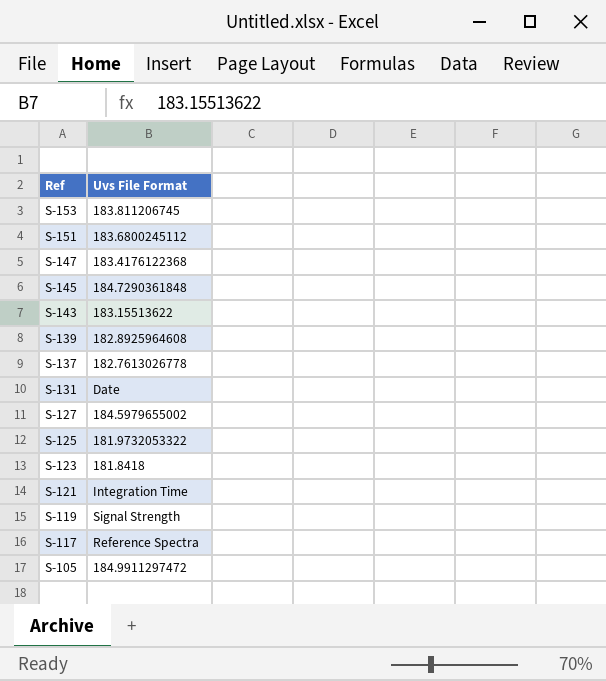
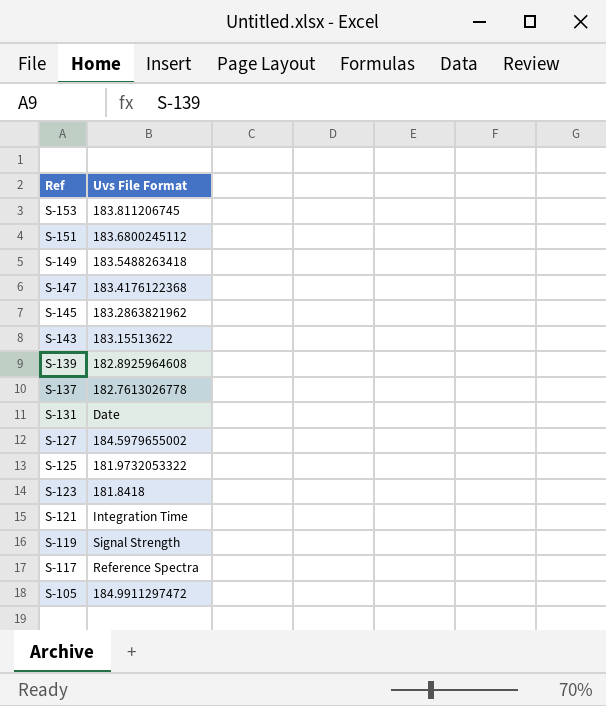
row S-149: none -> 183.5488263418
S-145 | Uvs File Format: 184.7290361848 -> 183.2863821962

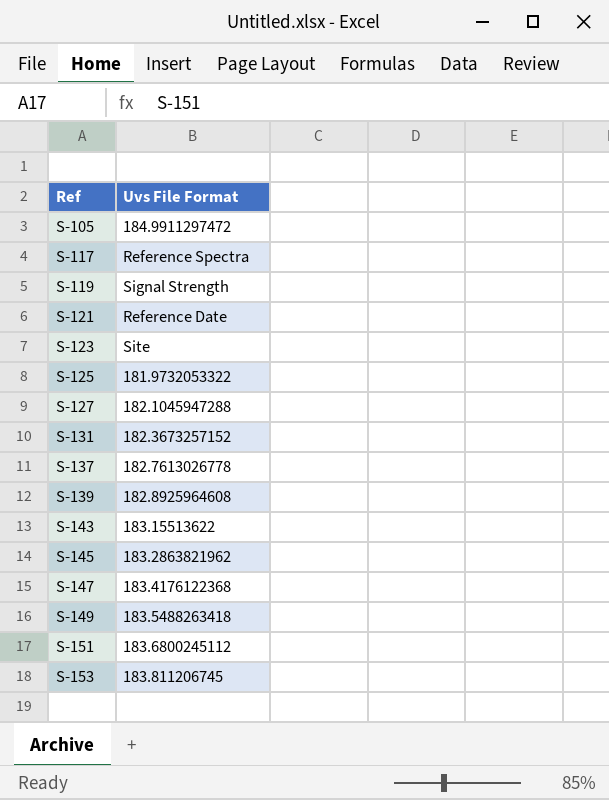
row order: Ref descending -> Ref ascending
S-121 | Uvs File Format: Integration Time -> Reference Date
S-123 | Uvs File Format: 181.8418 -> Site
S-127 | Uvs File Format: 184.5979655002 -> 182.1045947288
S-131 | Uvs File Format: Date -> 182.3673257152

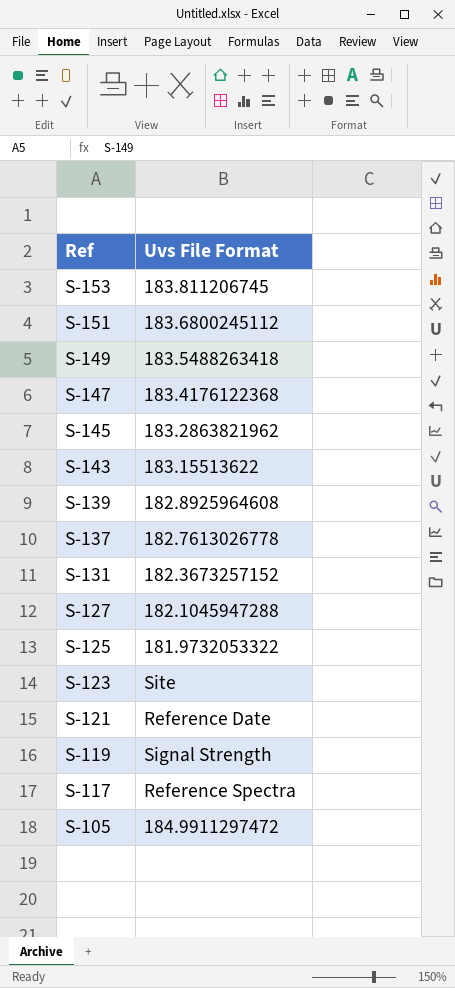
row order: Ref ascending -> Ref descending

